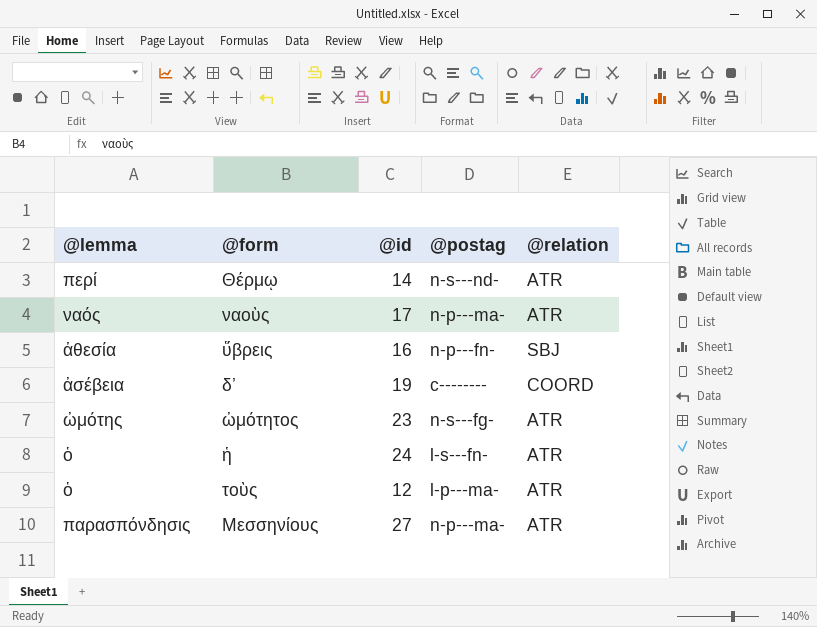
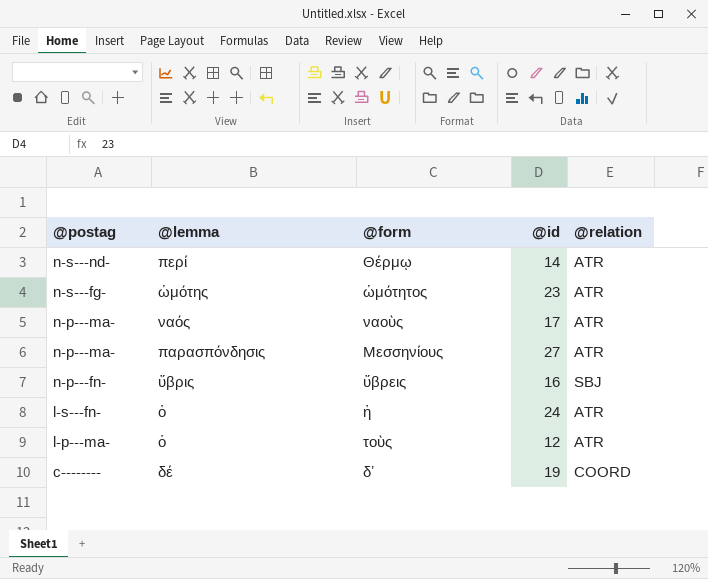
row order: none -> @postag descending
column @postag | position: 4 -> 1
ὕβρεις | @lemma: ἀθεσία -> ὕβρις
δʼ | @lemma: ἀσέβεια -> δέ

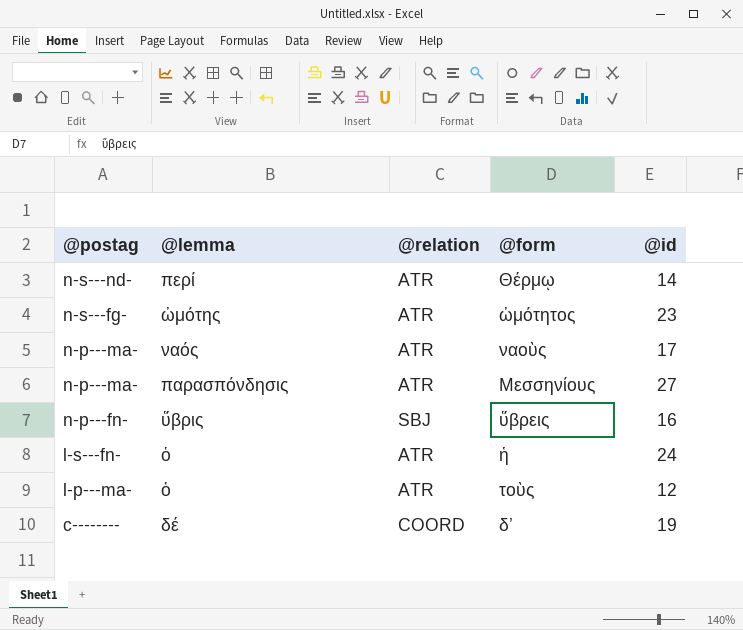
column @relation | position: 5 -> 3

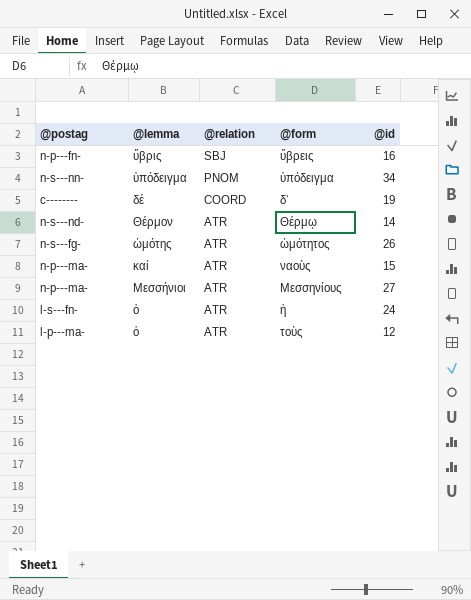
row order: @postag descending -> @relation descending
row ὑπόδειγμα: none -> n-s---nn- | ὑπόδειγμα | PNOM | 34
Θέρμῳ | @lemma: περί -> Θέρμον
ὠμότητος | @id: 23 -> 26
ναοὺς | @lemma: ναός -> καί
ναοὺς | @id: 17 -> 15
Μεσσηνίους | @lemma: παρασπόνδησις -> Μεσσήνιοι

